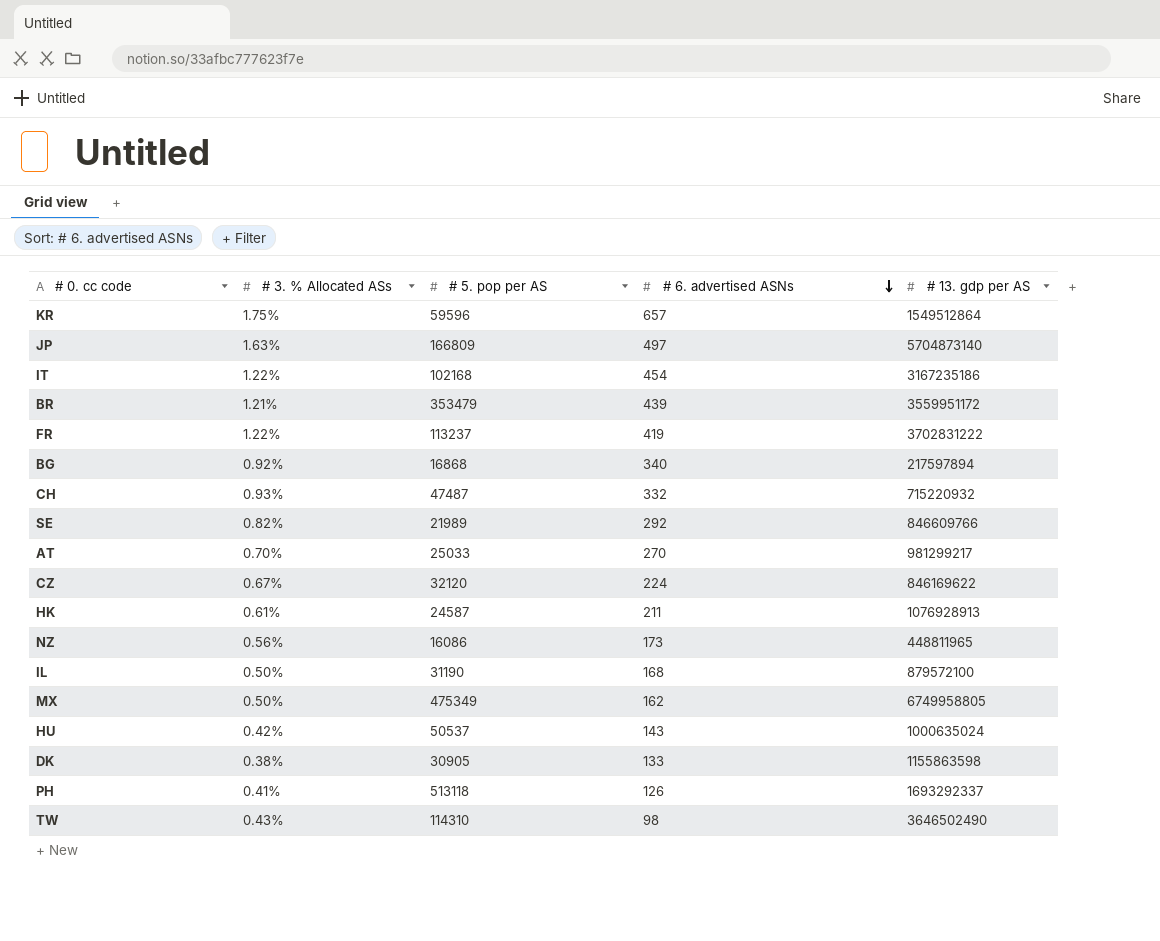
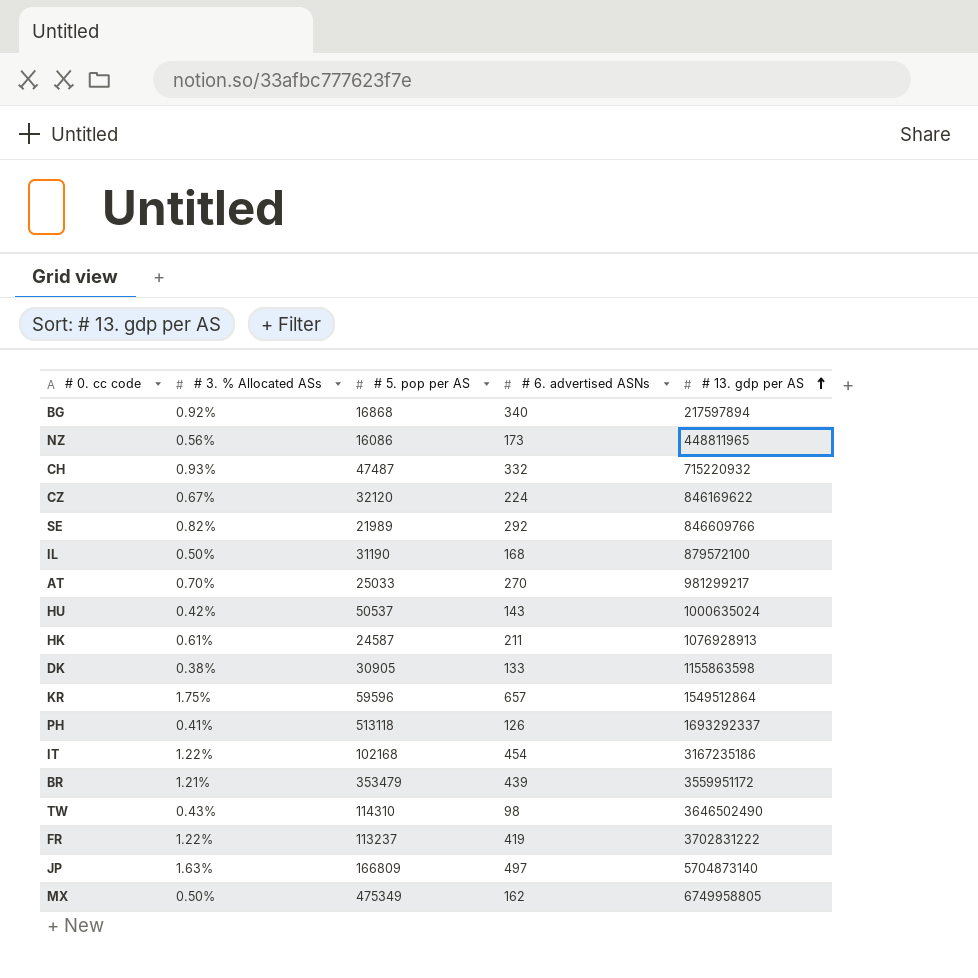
row order: # 6. advertised ASNs descending -> # 13. gdp per AS ascending

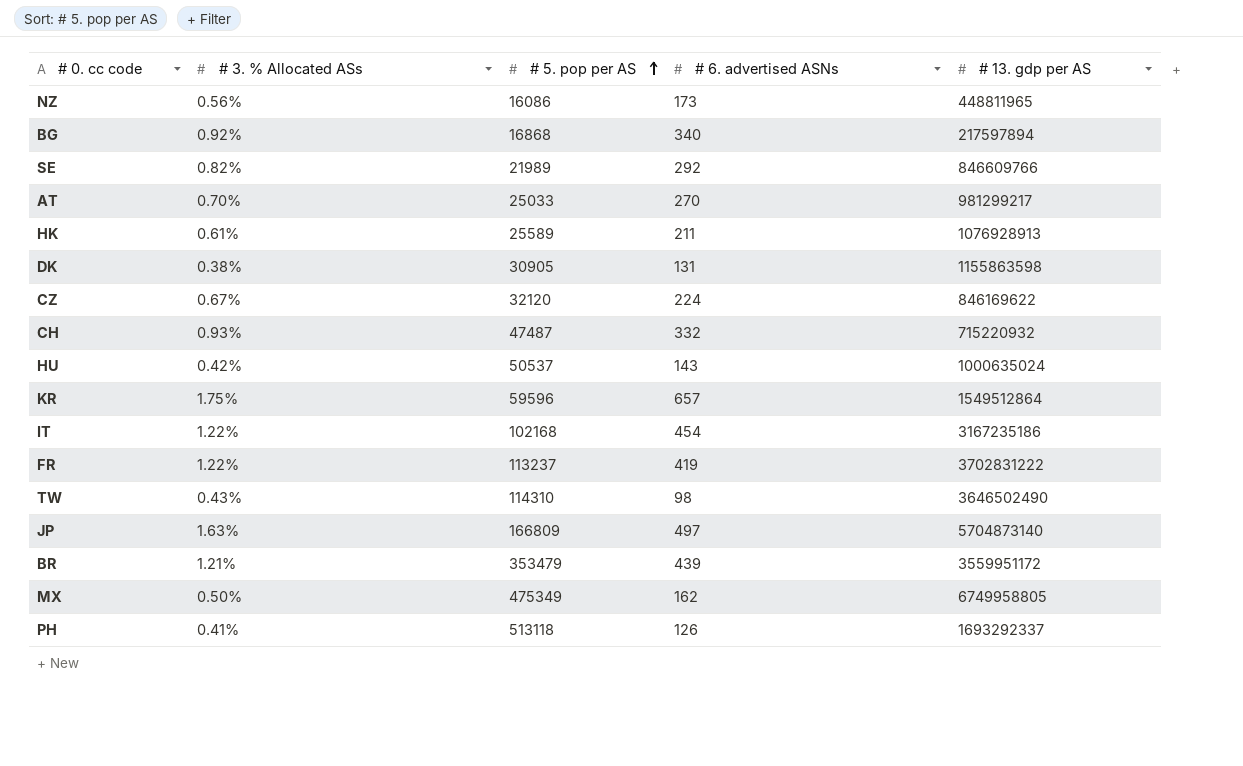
row order: # 13. gdp per AS ascending -> # 5. pop per AS ascending
row IL: 0.50% | 31190 | 168 | 879572100 -> none
HK | # 5. pop per AS: 24587 -> 25589
DK | # 6. advertised ASNs: 133 -> 131

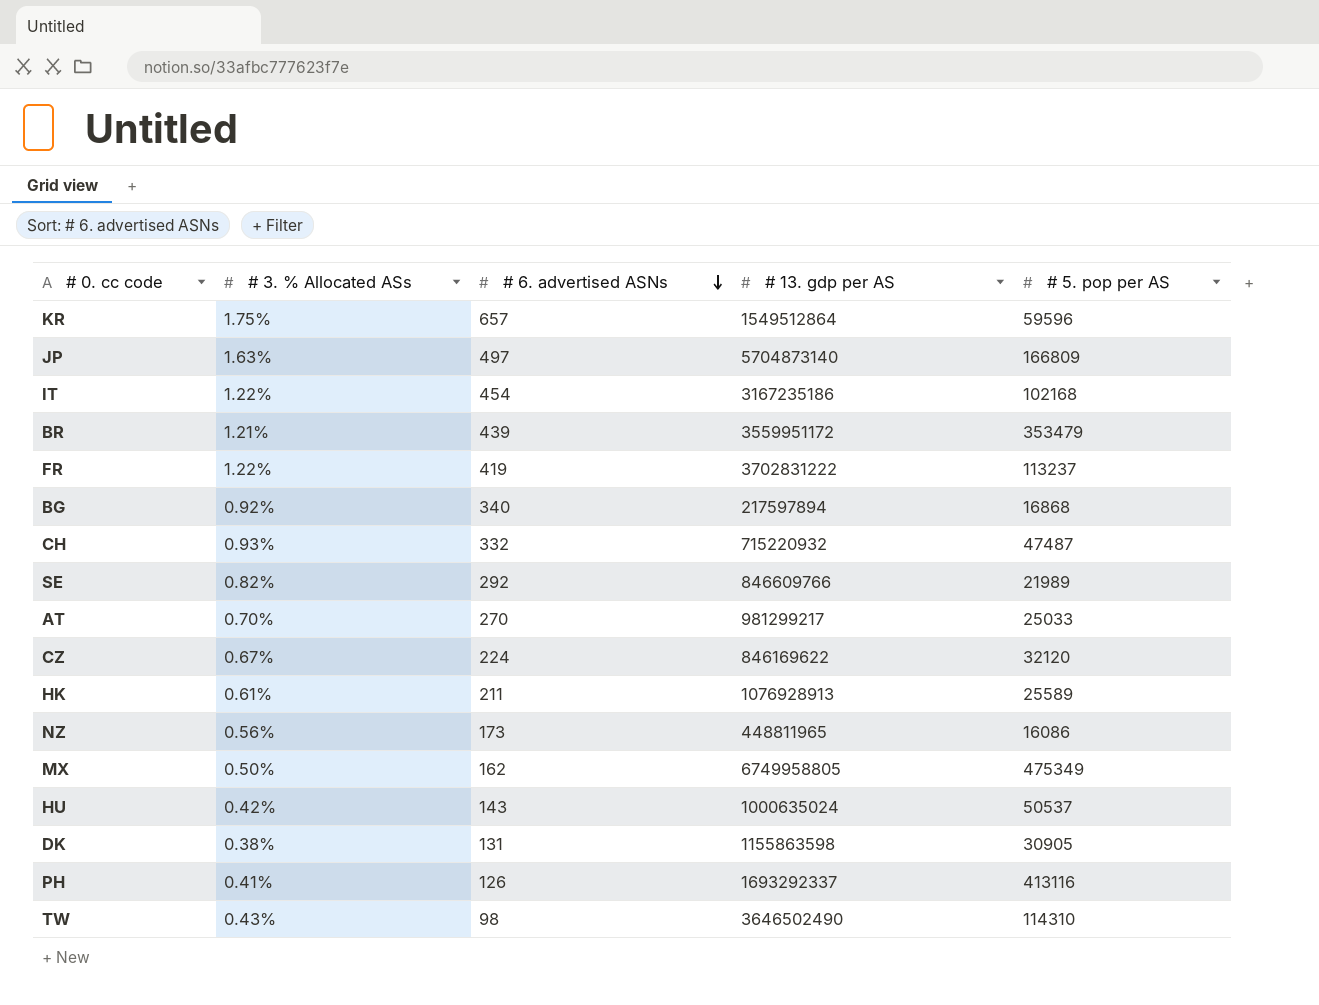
row order: # 5. pop per AS ascending -> # 6. advertised ASNs descending
column # 5. pop per AS | position: 3 -> 5
PH | # 5. pop per AS: 513118 -> 413116

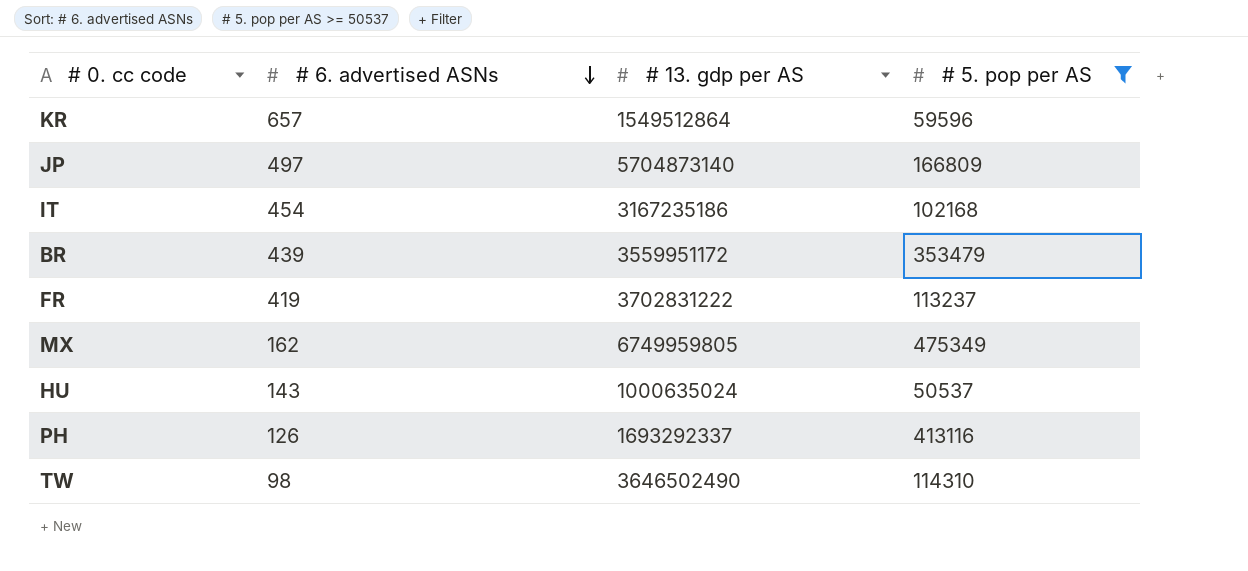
filter: none -> # 5. pop per AS >= 50537
column # 3. % Allocated ASs | position: 2 -> none
MX | # 13. gdp per AS: 6749958805 -> 6749959805

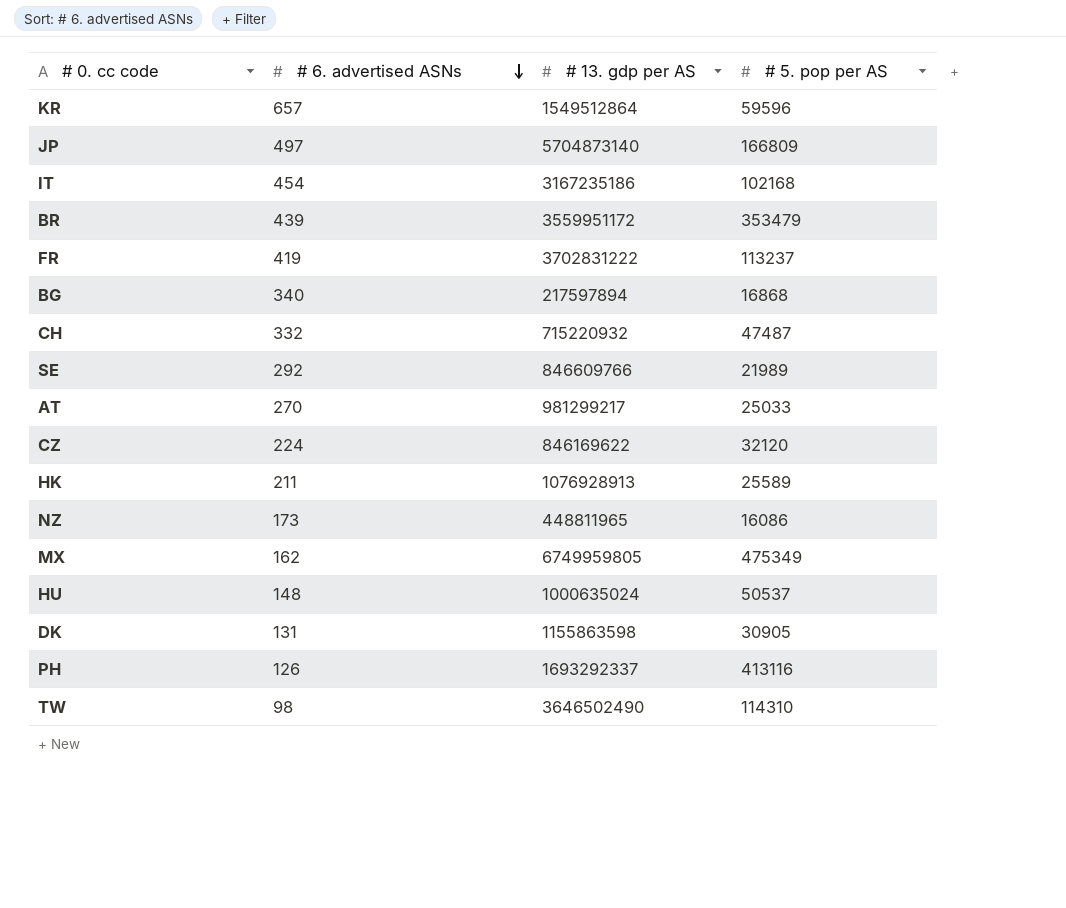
filter: # 5. pop per AS >= 50537 -> none
HU | # 6. advertised ASNs: 143 -> 148

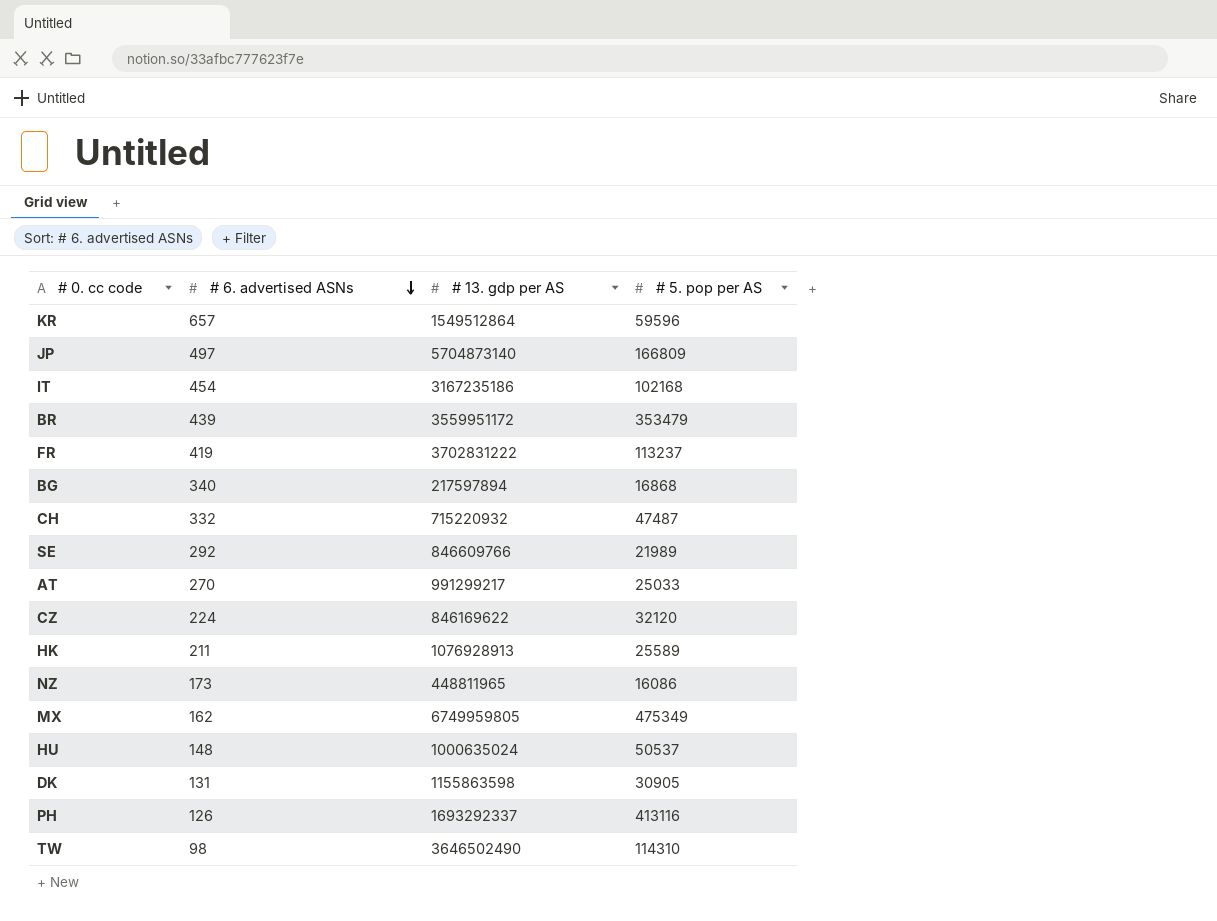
AT | # 13. gdp per AS: 981299217 -> 991299217

